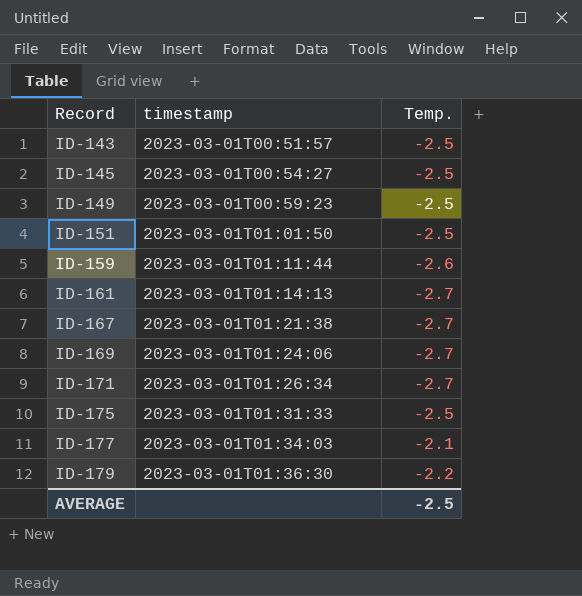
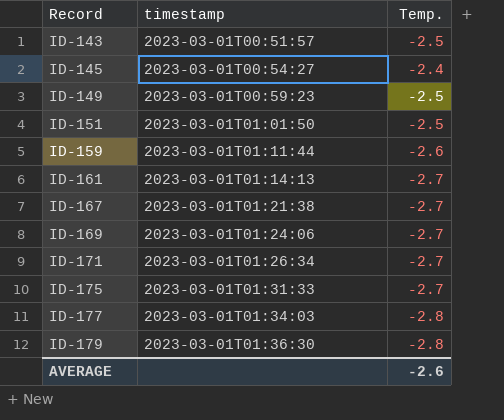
ID-145 | Temp.: -2.5 -> -2.4
ID-175 | Temp.: -2.5 -> -2.7
ID-177 | Temp.: -2.1 -> -2.8
ID-179 | Temp.: -2.2 -> -2.8
AVERAGE | Temp.: -2.5 -> -2.6

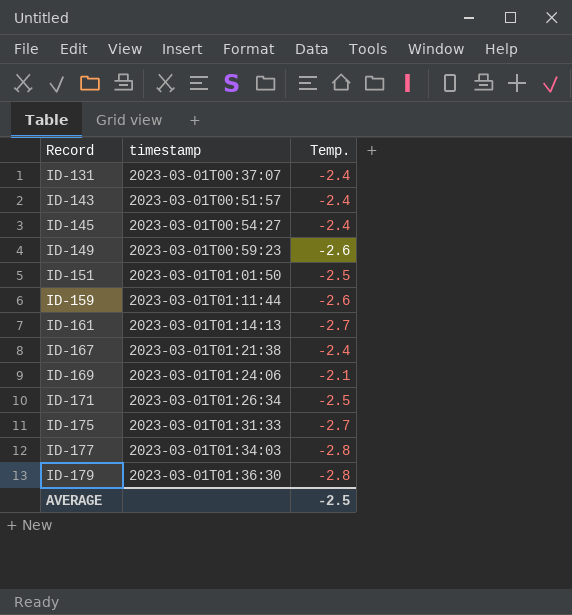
row ID-131: none -> 2023-03-01T00:37:07 | -2.4
ID-143 | Temp.: -2.5 -> -2.4
ID-149 | Temp.: -2.5 -> -2.6
ID-167 | Temp.: -2.7 -> -2.4
ID-169 | Temp.: -2.7 -> -2.1
ID-171 | Temp.: -2.7 -> -2.5
AVERAGE | Temp.: -2.6 -> -2.5

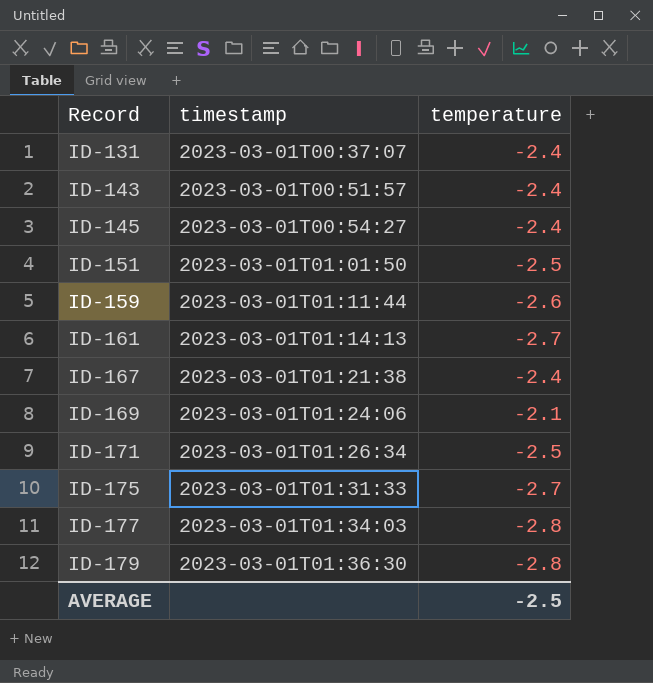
column name: Temp. -> temperature
row ID-149: 2023-03-01T00:59:23 | -2.6 -> none

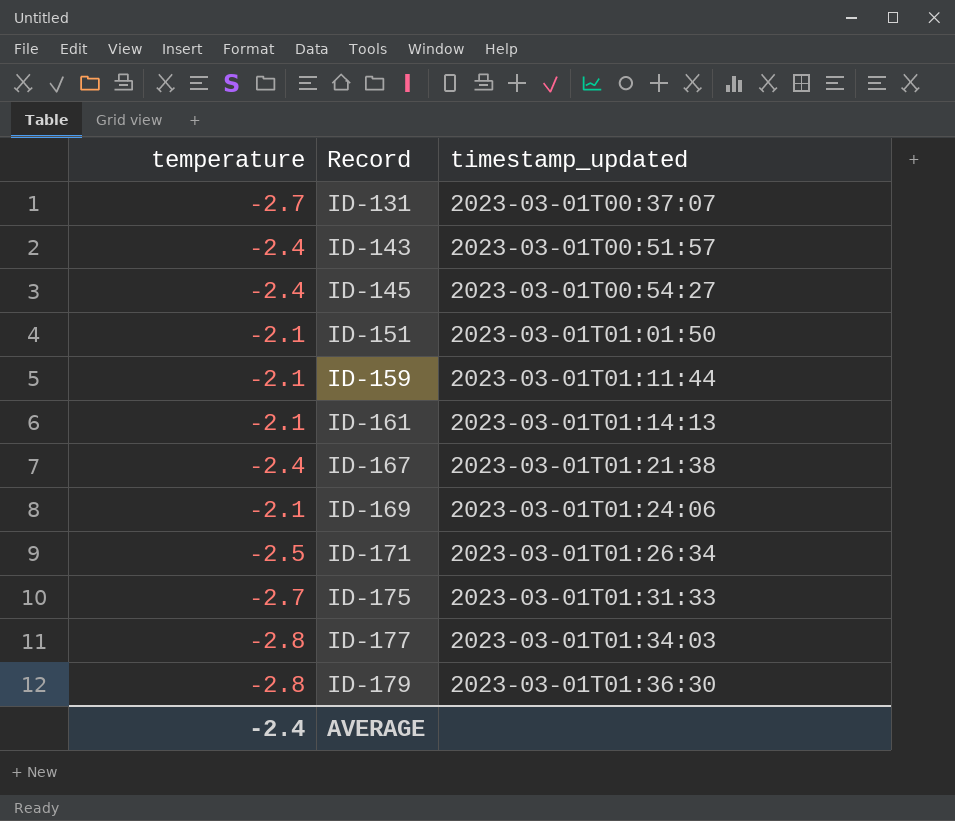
column temperature | position: 3 -> 1
column name: timestamp -> timestamp_updated
ID-131 | temperature: -2.4 -> -2.7
ID-151 | temperature: -2.5 -> -2.1
ID-159 | temperature: -2.6 -> -2.1
ID-161 | temperature: -2.7 -> -2.1
AVERAGE | temperature: -2.5 -> -2.4

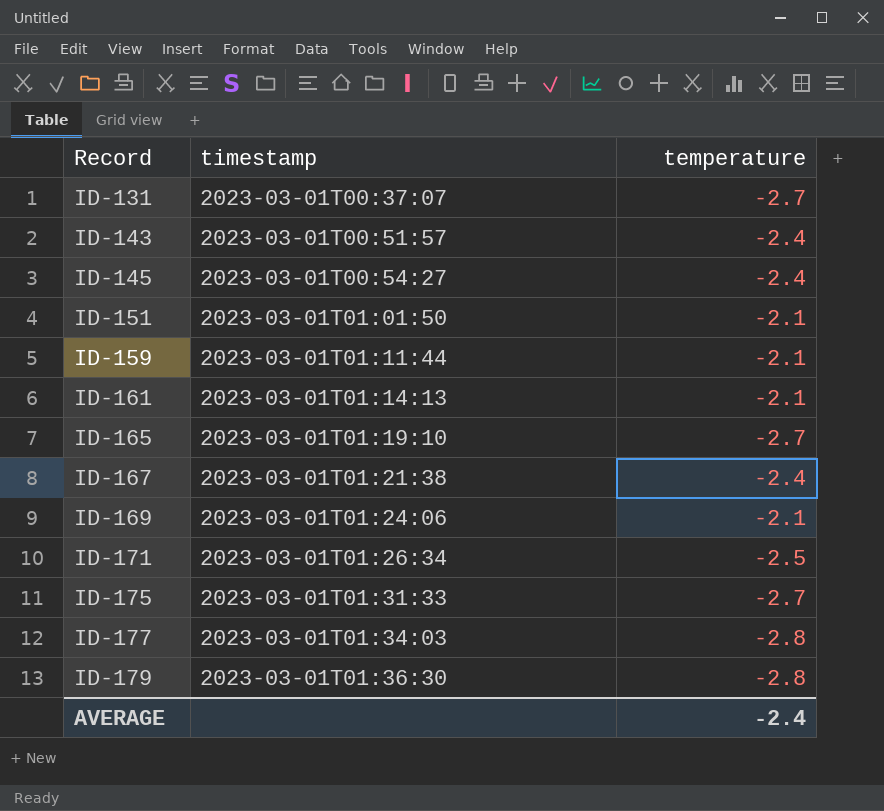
column name: timestamp_updated -> timestamp
column temperature | position: 1 -> 3
row ID-165: none -> 2023-03-01T01:19:10 | -2.7

